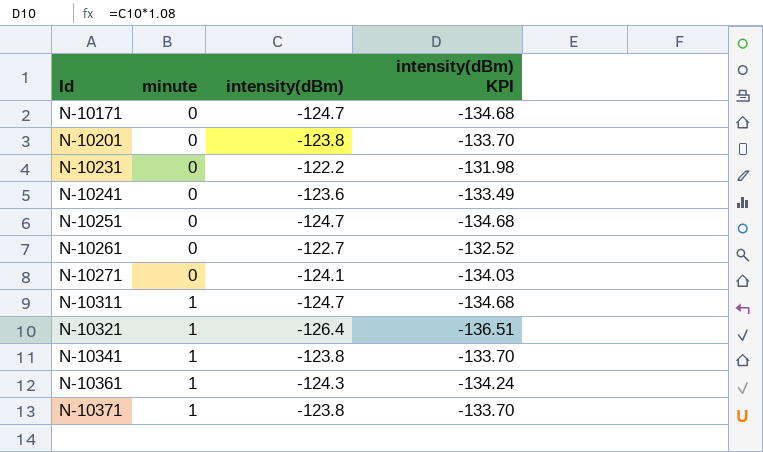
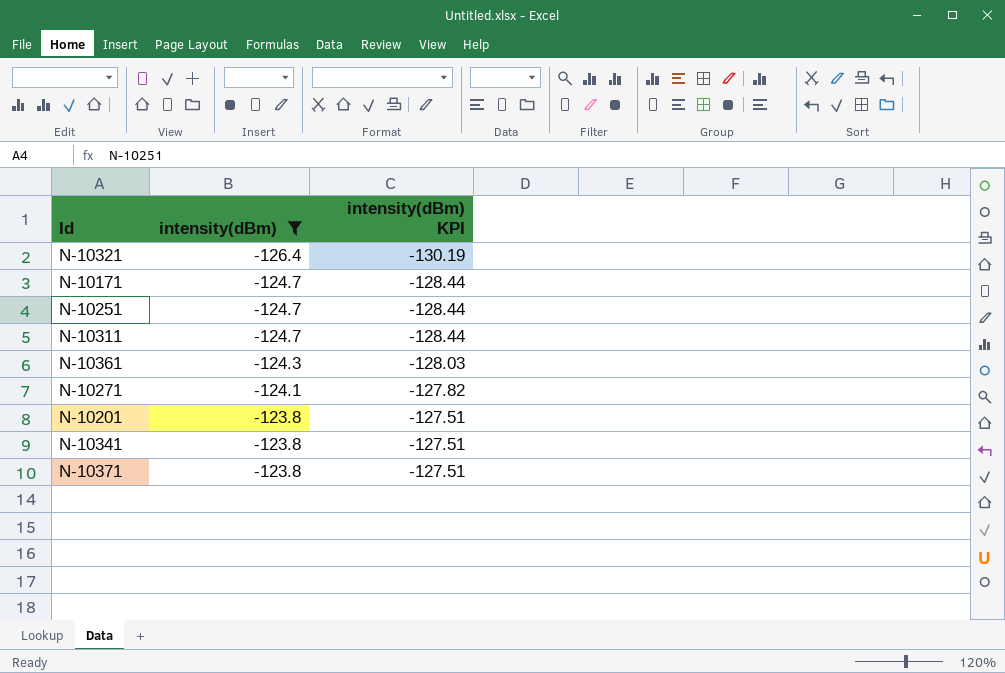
filter: none -> intensity(dBm) <= -123.8
row order: Id ascending -> intensity(dBm) ascending
column minute | position: 2 -> none
column intensity(dBm) KPI | formula: [intensity(dBm)] * 1.08 -> [intensity(dBm)] * 1.03

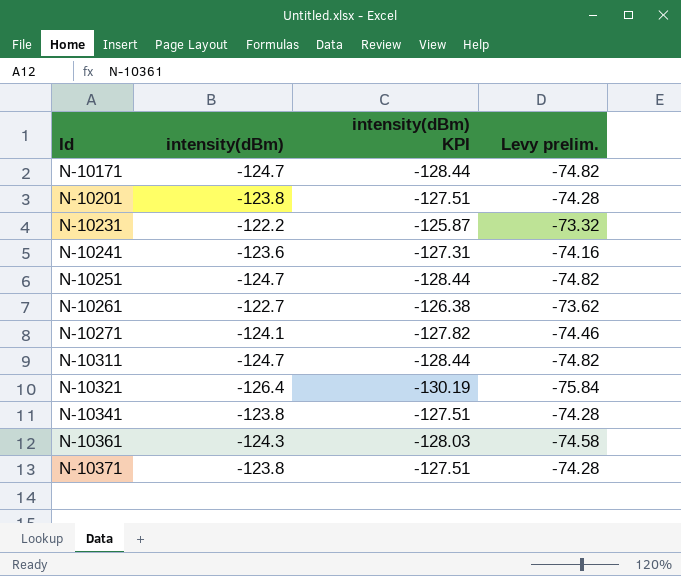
filter: intensity(dBm) <= -123.8 -> none
row order: intensity(dBm) ascending -> Id ascending
column Levy prelim. | formula: none -> [intensity(dBm)] * 0.6

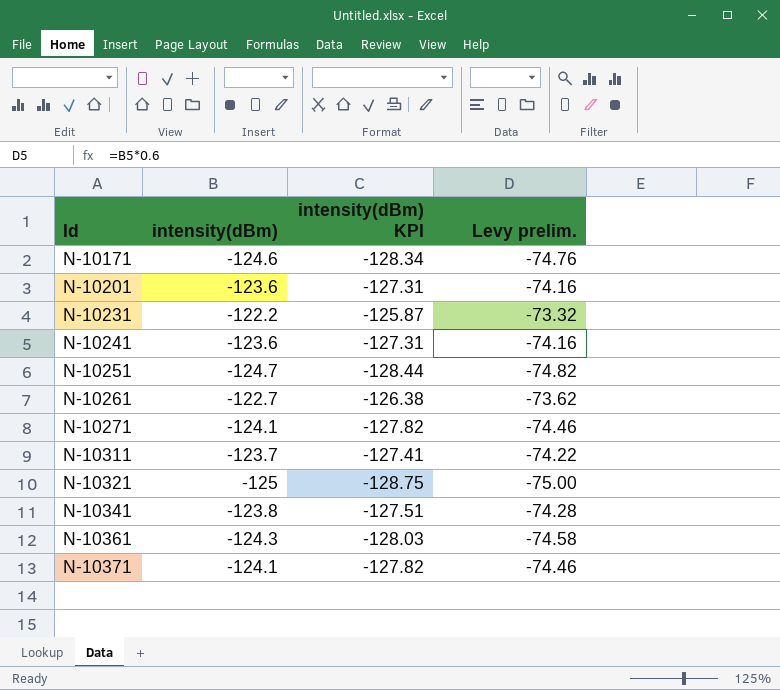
N-10171 | intensity(dBm): -124.7 -> -124.6
N-10171 | intensity(dBm) KPI: -128.44 -> -128.34
N-10171 | Levy prelim.: -74.82 -> -74.76
N-10201 | intensity(dBm): -123.8 -> -123.6
N-10201 | intensity(dBm) KPI: -127.51 -> -127.31
N-10201 | Levy prelim.: -74.28 -> -74.16
N-10311 | intensity(dBm): -124.7 -> -123.7
N-10311 | intensity(dBm) KPI: -128.44 -> -127.41
N-10311 | Levy prelim.: -74.82 -> -74.22
N-10321 | intensity(dBm): -126.4 -> -125
N-10321 | intensity(dBm) KPI: -130.19 -> -128.75
N-10321 | Levy prelim.: -75.84 -> -75.00
N-10371 | intensity(dBm): -123.8 -> -124.1
N-10371 | intensity(dBm) KPI: -127.51 -> -127.82
N-10371 | Levy prelim.: -74.28 -> -74.46

